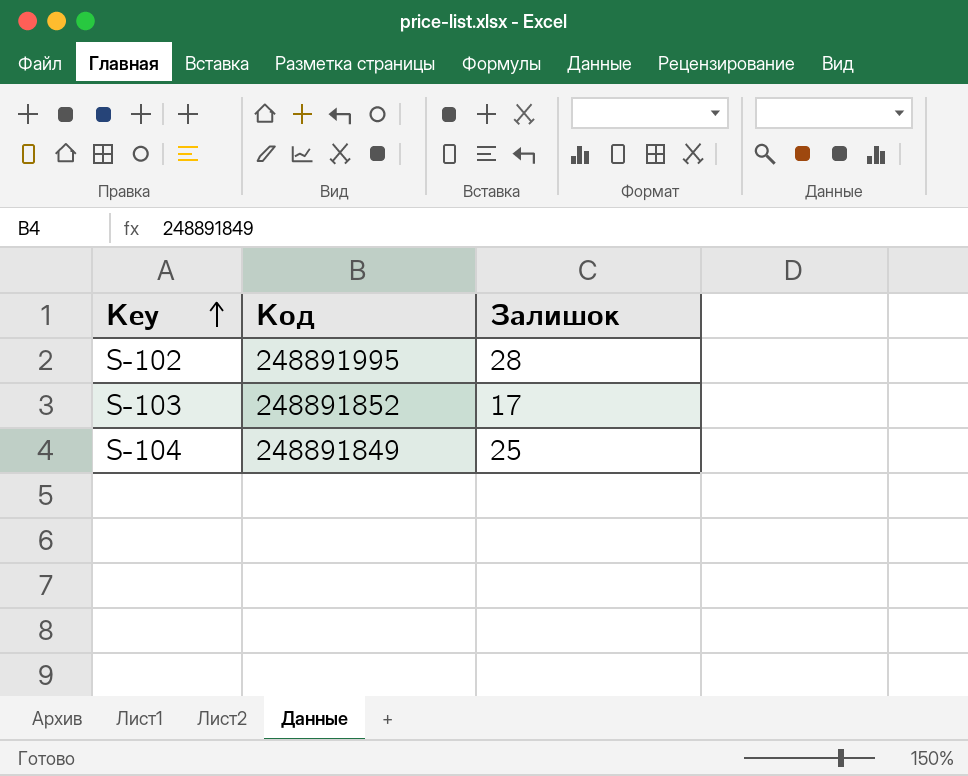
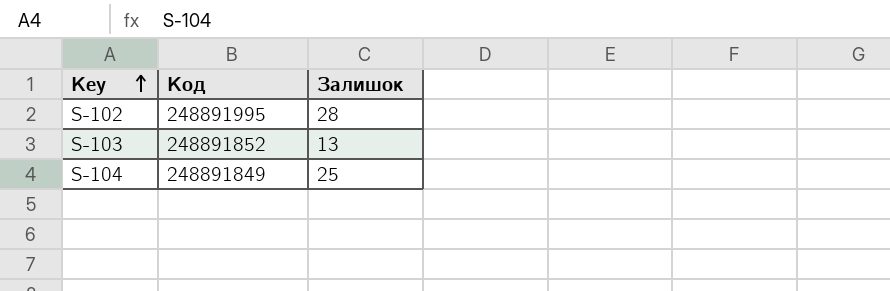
S-103 | Залишок: 17 -> 13

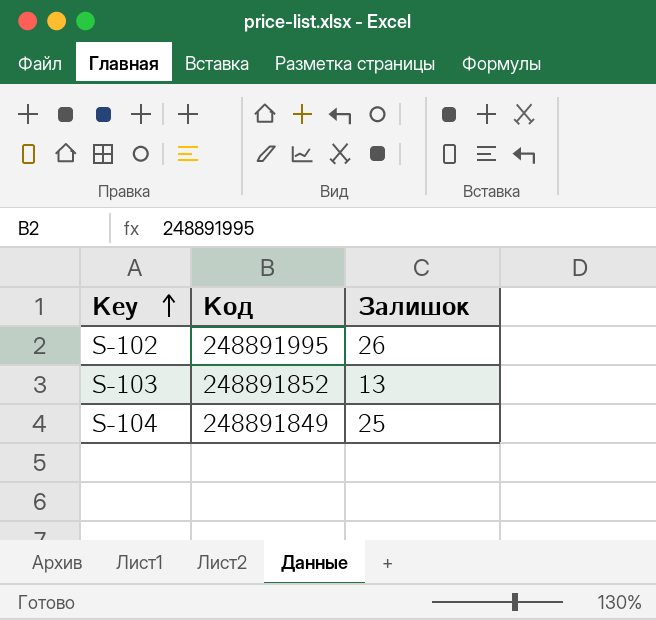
S-102 | Залишок: 28 -> 26

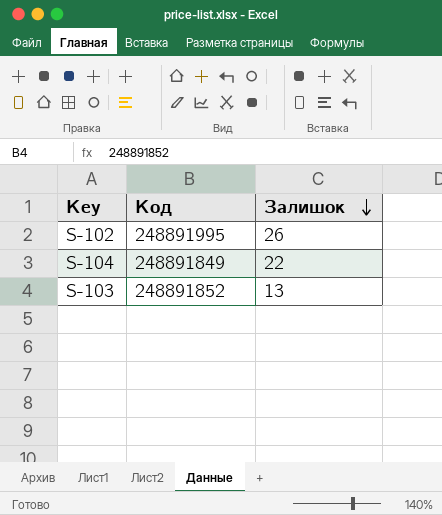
row order: Key ascending -> Залишок descending
S-104 | Залишок: 25 -> 22

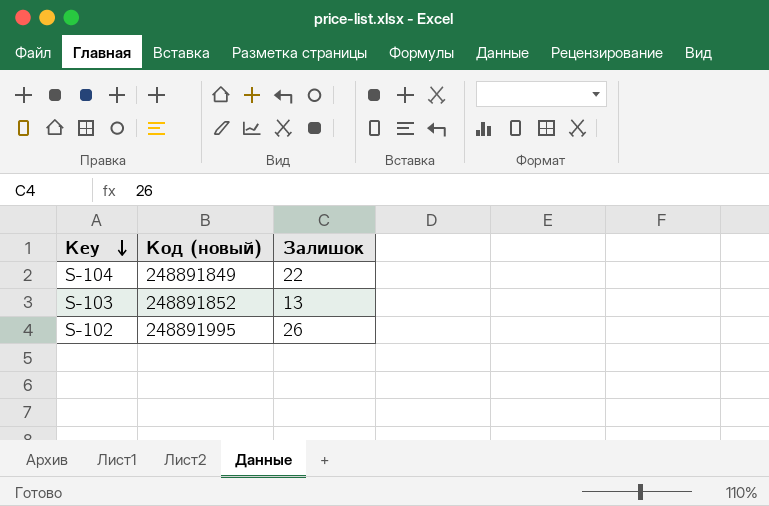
row order: Залишок descending -> Key descending
column name: Код -> Код (новый)

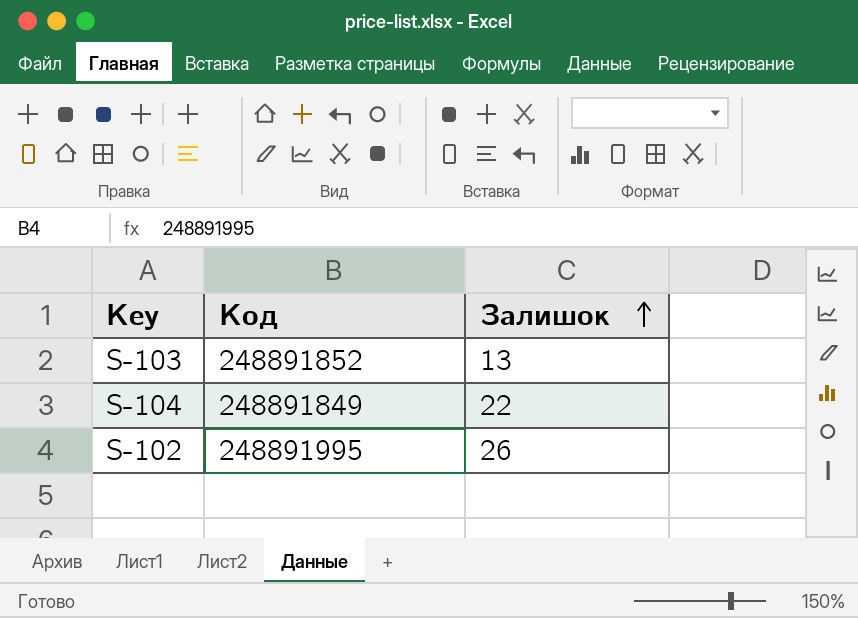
row order: Key descending -> Залишок ascending
column name: Код (новый) -> Код

